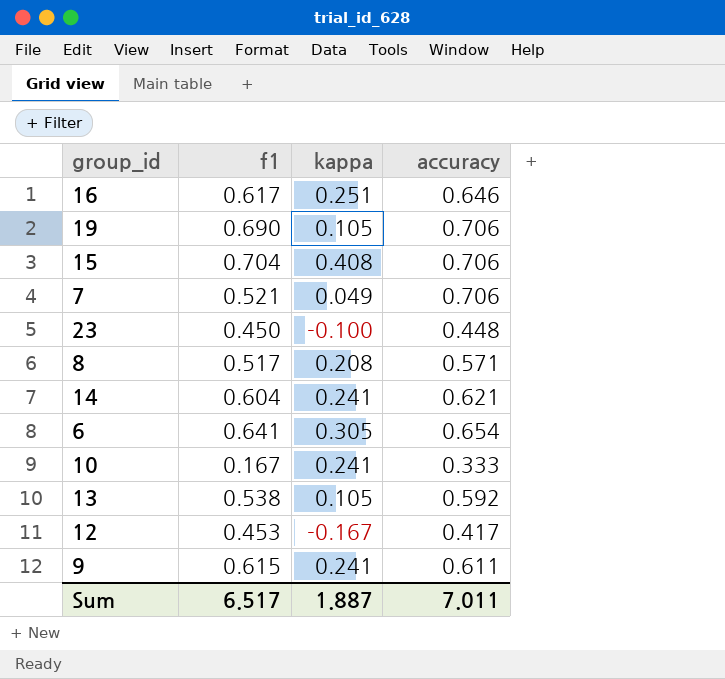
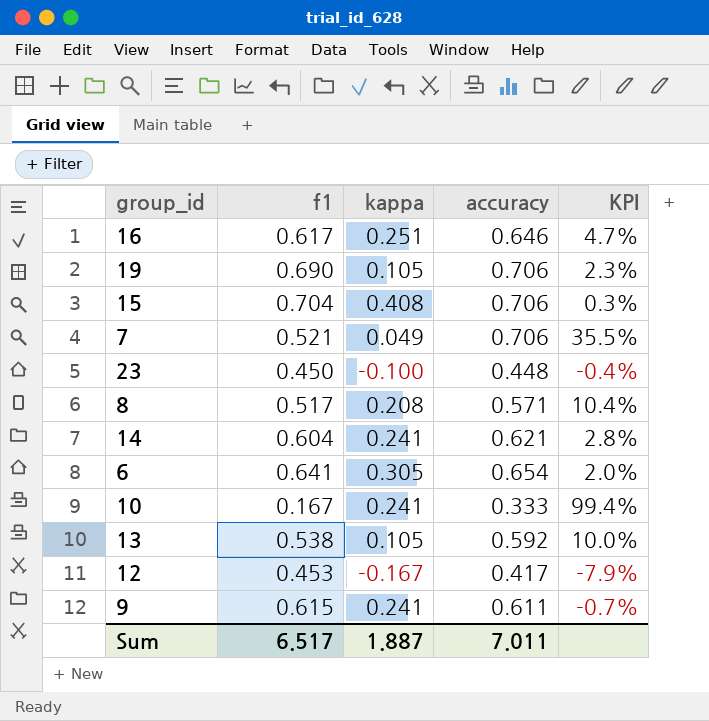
column KPI | formula: none -> ([accuracy] - [f1]) / [f1]

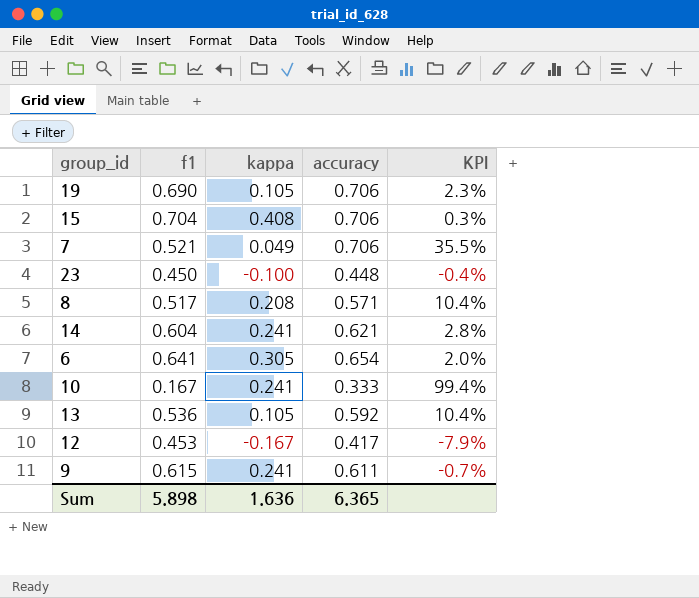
row 16: 0.617 | 0.251 | 0.646 | 4.7% -> none
13 | f1: 0.538 -> 0.536
13 | KPI: 10.0% -> 10.4%
Sum | f1: 6.517 -> 5.898
Sum | kappa: 1.887 -> 1.636
Sum | accuracy: 7.011 -> 6.365

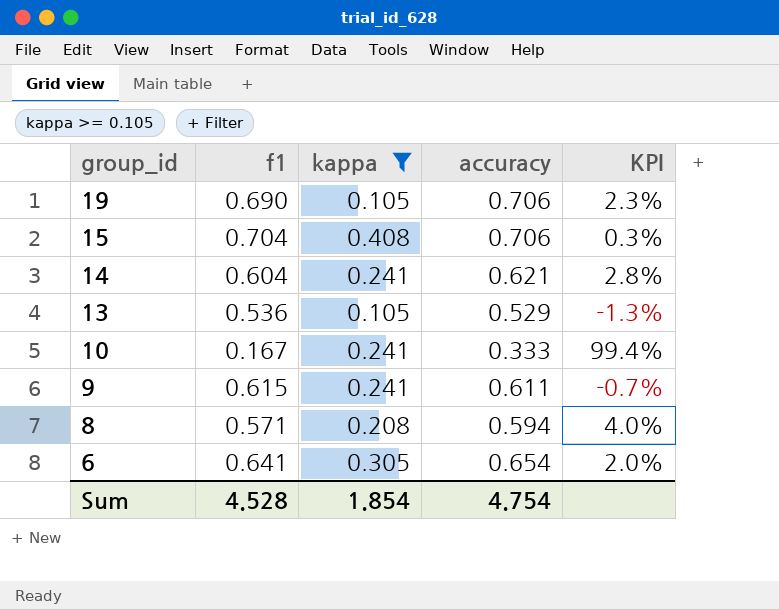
filter: none -> kappa >= 0.105
row order: none -> group_id descending
13 | accuracy: 0.592 -> 0.529
13 | KPI: 10.4% -> -1.3%
8 | f1: 0.517 -> 0.571
8 | accuracy: 0.571 -> 0.594
8 | KPI: 10.4% -> 4.0%
Sum | f1: 5.898 -> 4.528
Sum | kappa: 1.636 -> 1.854
Sum | accuracy: 6.365 -> 4.754

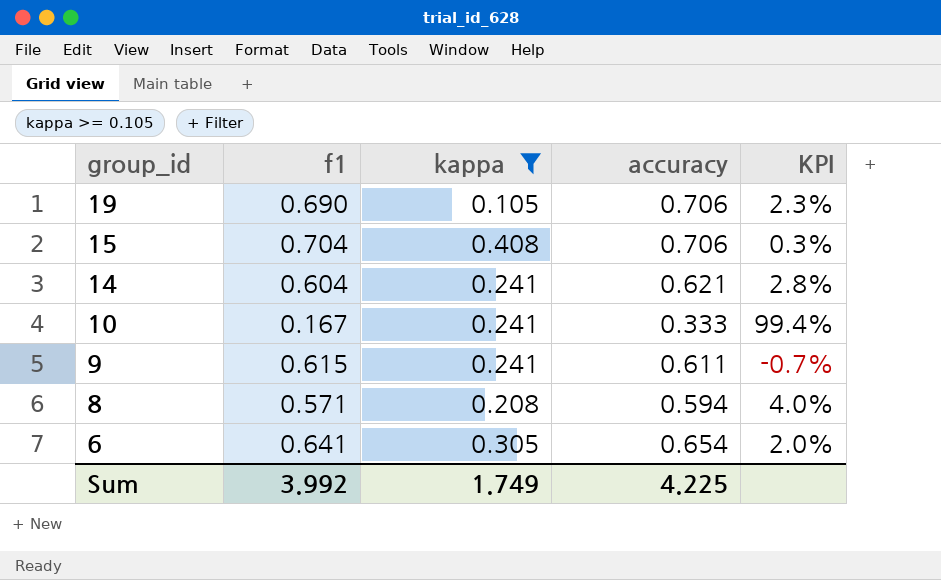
row 13: 0.536 | 0.105 | 0.529 | -1.3% -> none
Sum | f1: 4.528 -> 3.992
Sum | kappa: 1.854 -> 1.749
Sum | accuracy: 4.754 -> 4.225

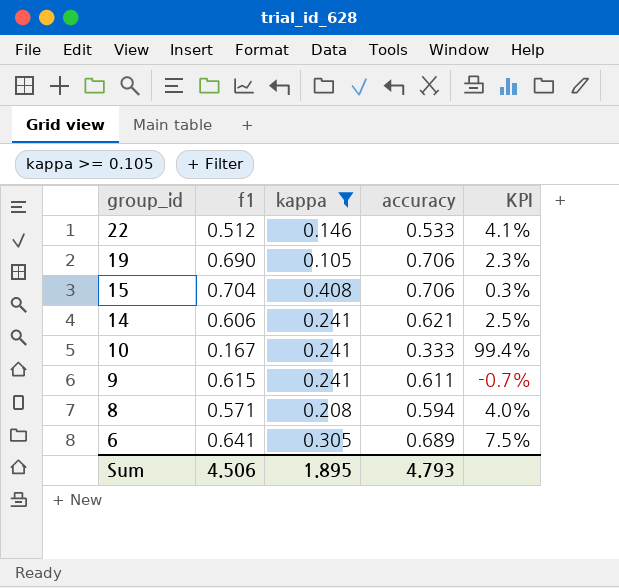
row 22: none -> 0.512 | 0.146 | 0.533 | 4.1%
14 | f1: 0.604 -> 0.606
14 | KPI: 2.8% -> 2.5%
6 | accuracy: 0.654 -> 0.689
6 | KPI: 2.0% -> 7.5%
Sum | f1: 3.992 -> 4.506
Sum | kappa: 1.749 -> 1.895
Sum | accuracy: 4.225 -> 4.793

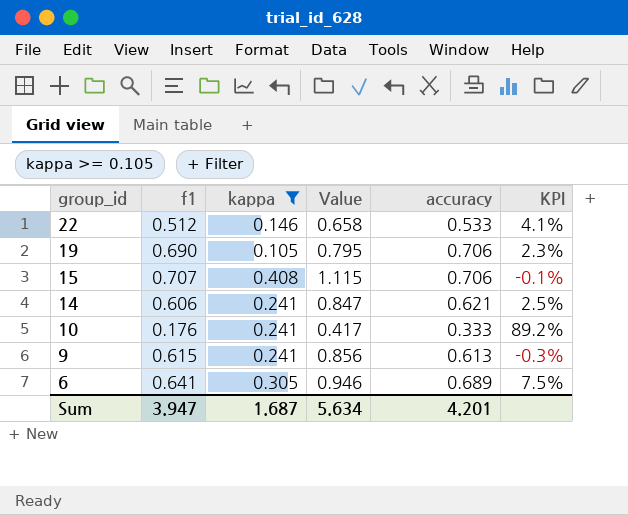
column Value | formula: none -> [f1] + [kappa]
row 8: 0.571 | 0.208 | 0.594 | 4.0% -> none
15 | f1: 0.704 -> 0.707
15 | KPI: 0.3% -> -0.1%
10 | f1: 0.167 -> 0.176
10 | KPI: 99.4% -> 89.2%
9 | accuracy: 0.611 -> 0.613
9 | KPI: -0.7% -> -0.3%
Sum | f1: 4.506 -> 3.947
Sum | kappa: 1.895 -> 1.687
Sum | accuracy: 4.793 -> 4.201

